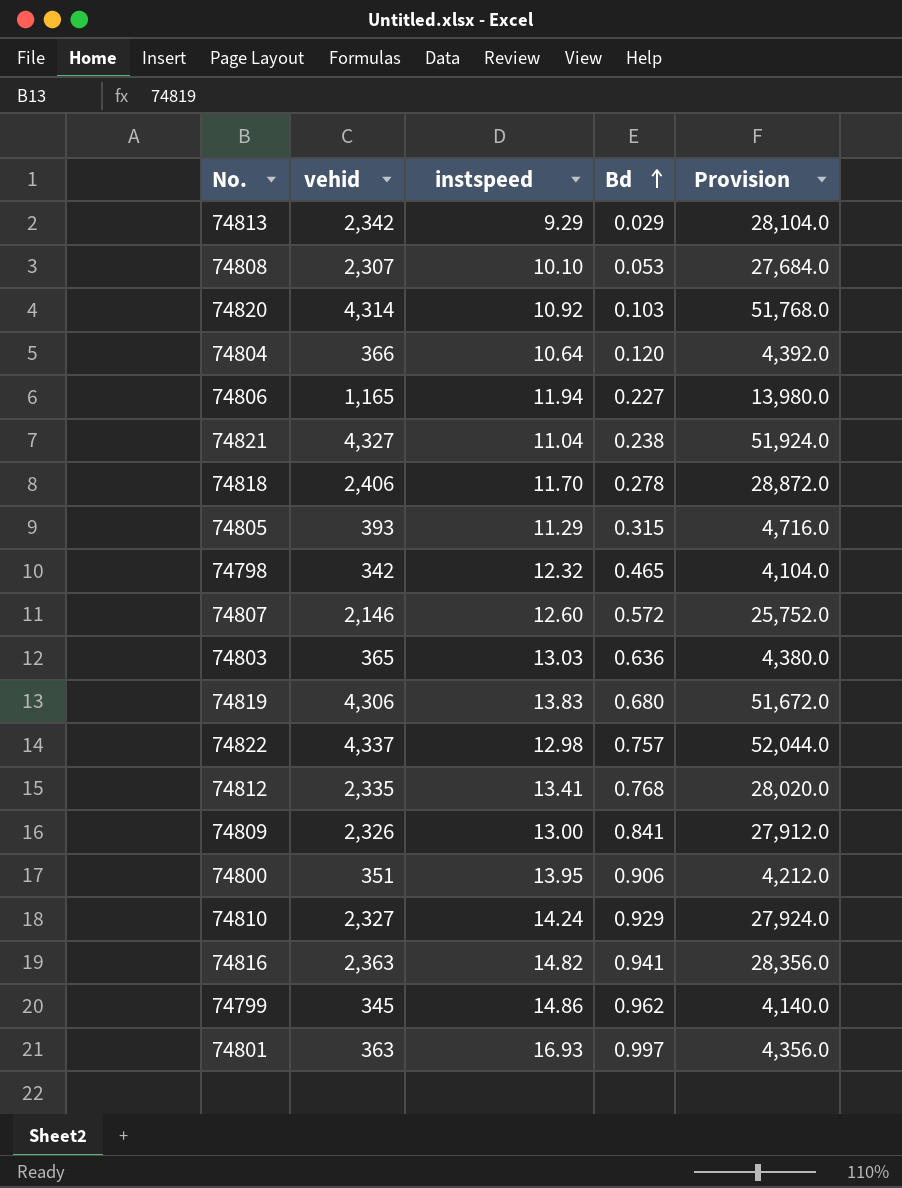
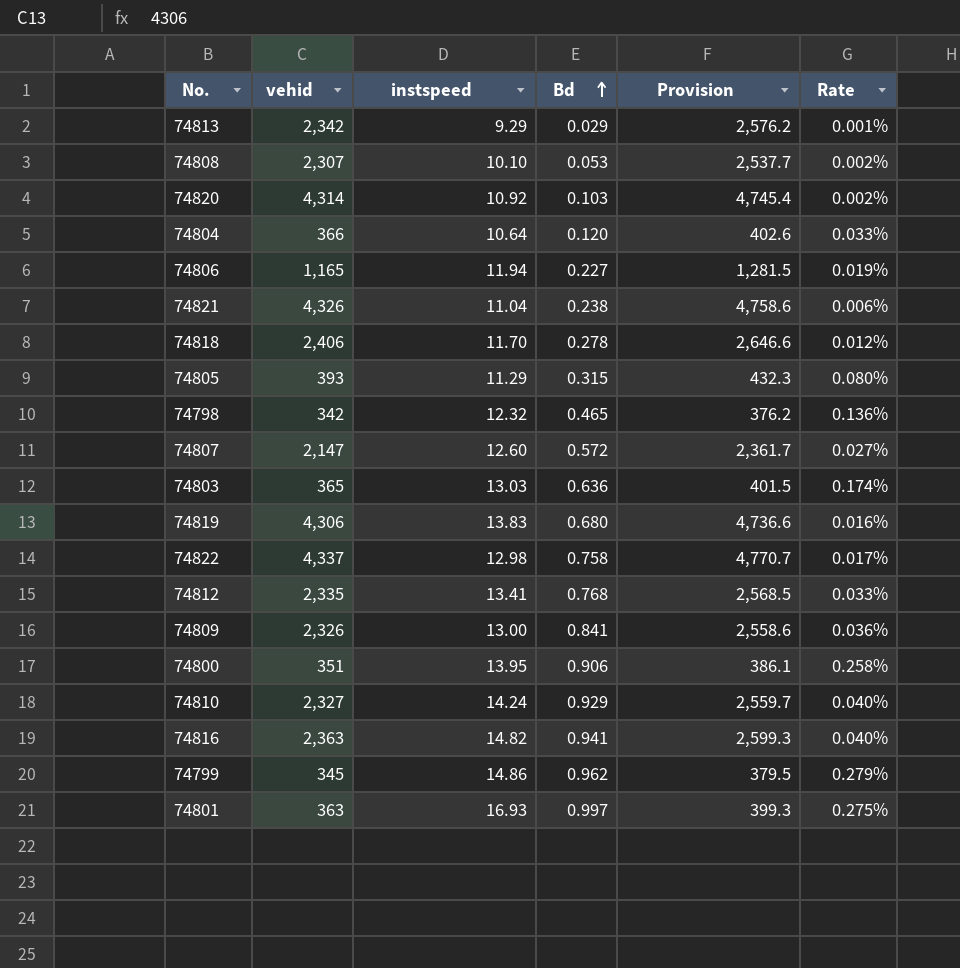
column Provision | formula: [vehid] * 12 -> [vehid] * 1.1
column Rate | formula: none -> [Bd] / [vehid]
74821 | vehid: 4,327 -> 4,326
74807 | vehid: 2,146 -> 2,147
74822 | Bd: 0.757 -> 0.758

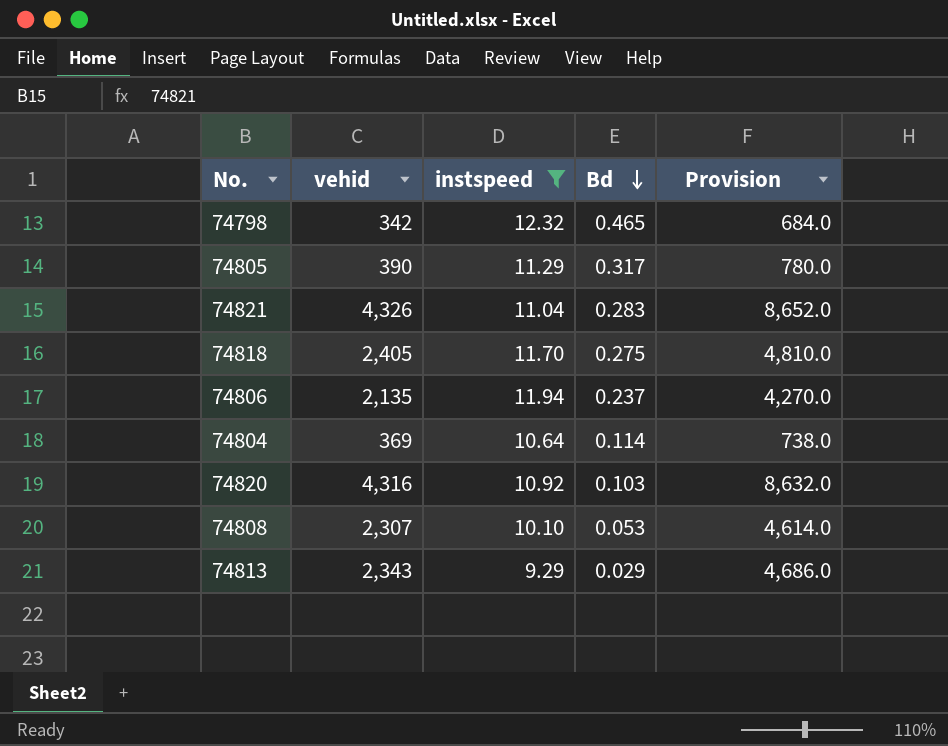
filter: none -> instspeed <= 12.32
row order: Bd ascending -> Bd descending
column Rate | formula: [Bd] / [vehid] -> none
column Provision | formula: [vehid] * 1.1 -> [vehid] * 2
74805 | vehid: 393 -> 390
74805 | Bd: 0.315 -> 0.317
74821 | Bd: 0.238 -> 0.283
74818 | vehid: 2,406 -> 2,405
74818 | Bd: 0.278 -> 0.275
74806 | vehid: 1,165 -> 2,135
74806 | Bd: 0.227 -> 0.237
74804 | vehid: 366 -> 369
74804 | Bd: 0.120 -> 0.114
74820 | vehid: 4,314 -> 4,316
74813 | vehid: 2,342 -> 2,343

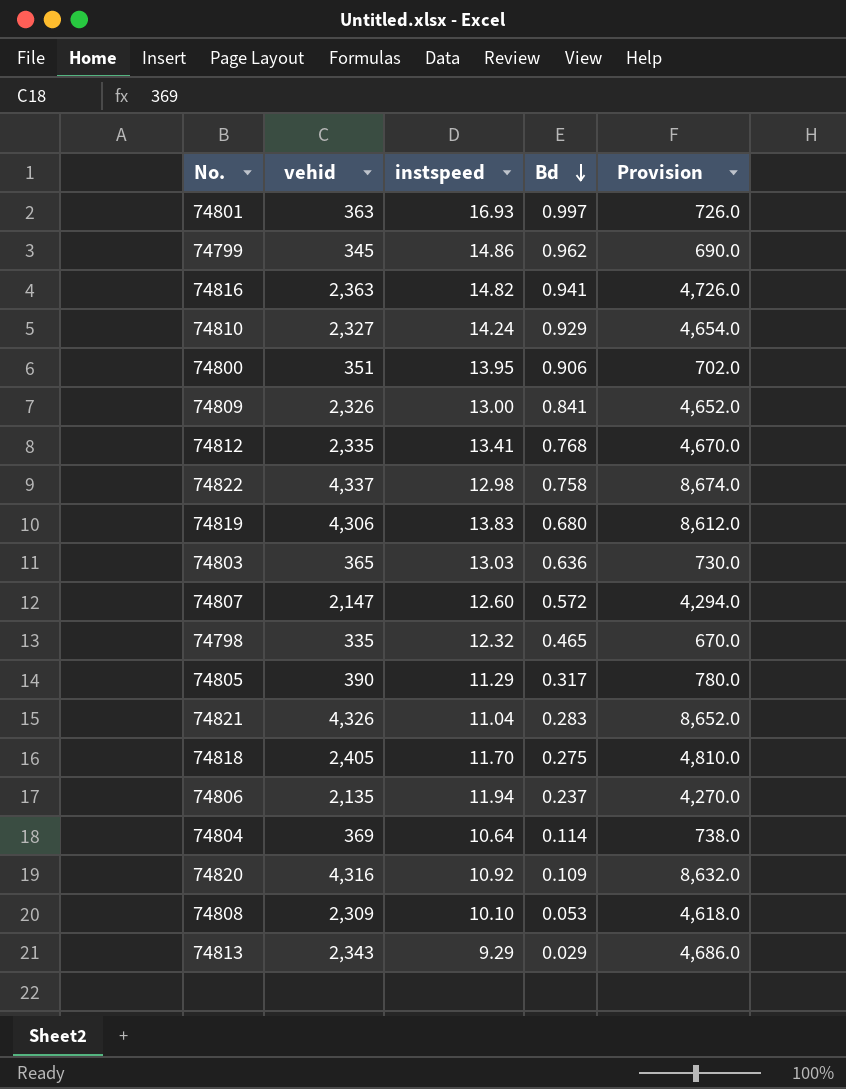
filter: instspeed <= 12.32 -> none
74798 | vehid: 342 -> 335
74798 | Provision: 684.0 -> 670.0
74820 | Bd: 0.103 -> 0.109
74808 | vehid: 2,307 -> 2,309
74808 | Provision: 4,614.0 -> 4,618.0

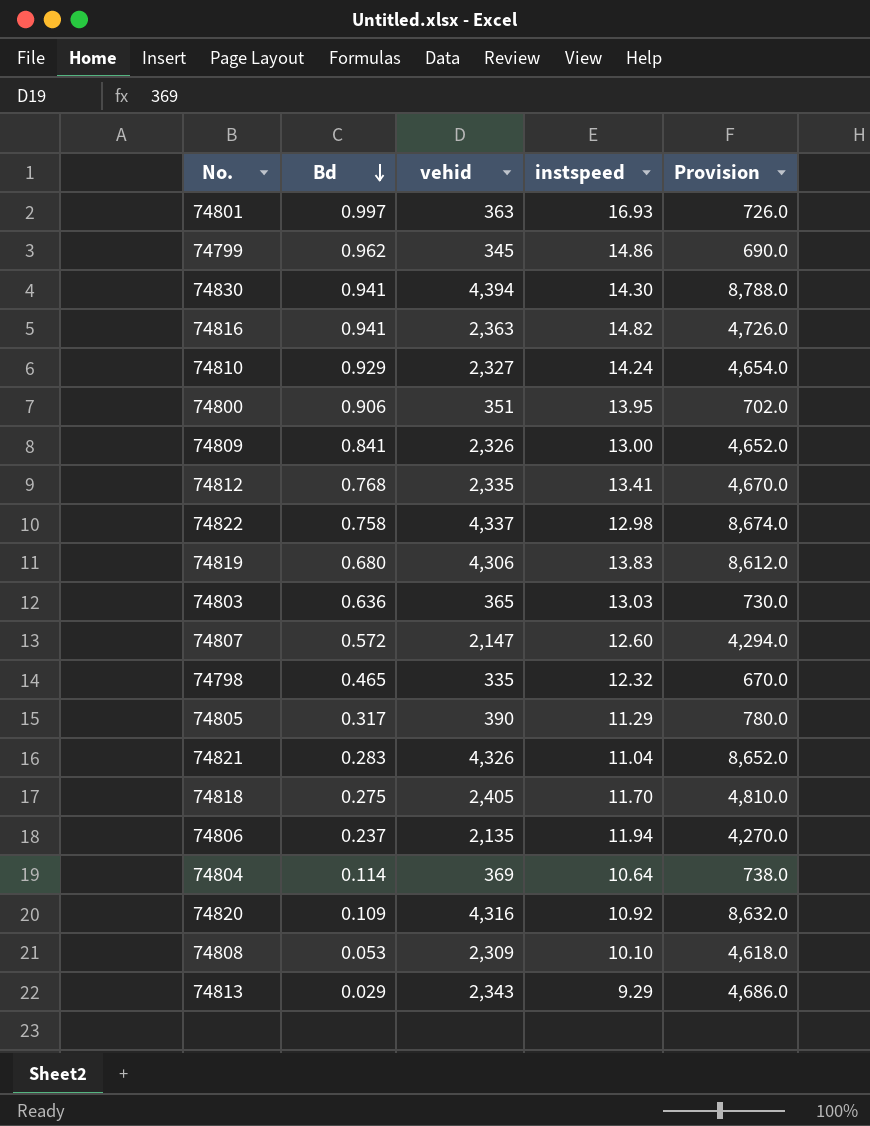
column Bd | position: 4 -> 2
row 74830: none -> 0.941 | 4,394 | 14.30 | 8,788.0

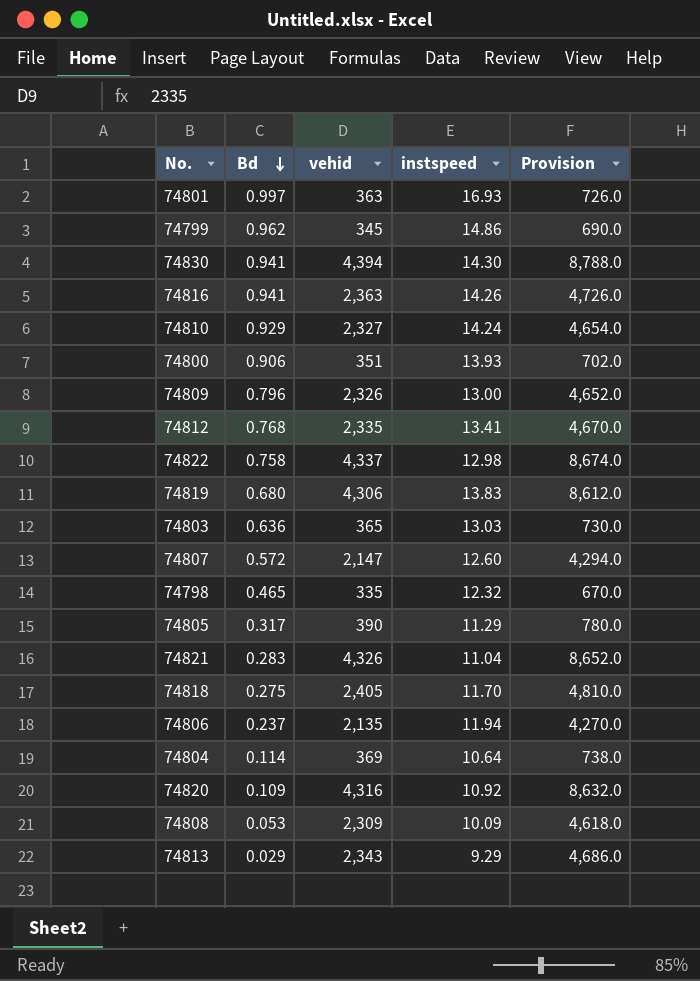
74816 | instspeed: 14.82 -> 14.26
74800 | instspeed: 13.95 -> 13.93
74809 | Bd: 0.841 -> 0.796
74808 | instspeed: 10.10 -> 10.09

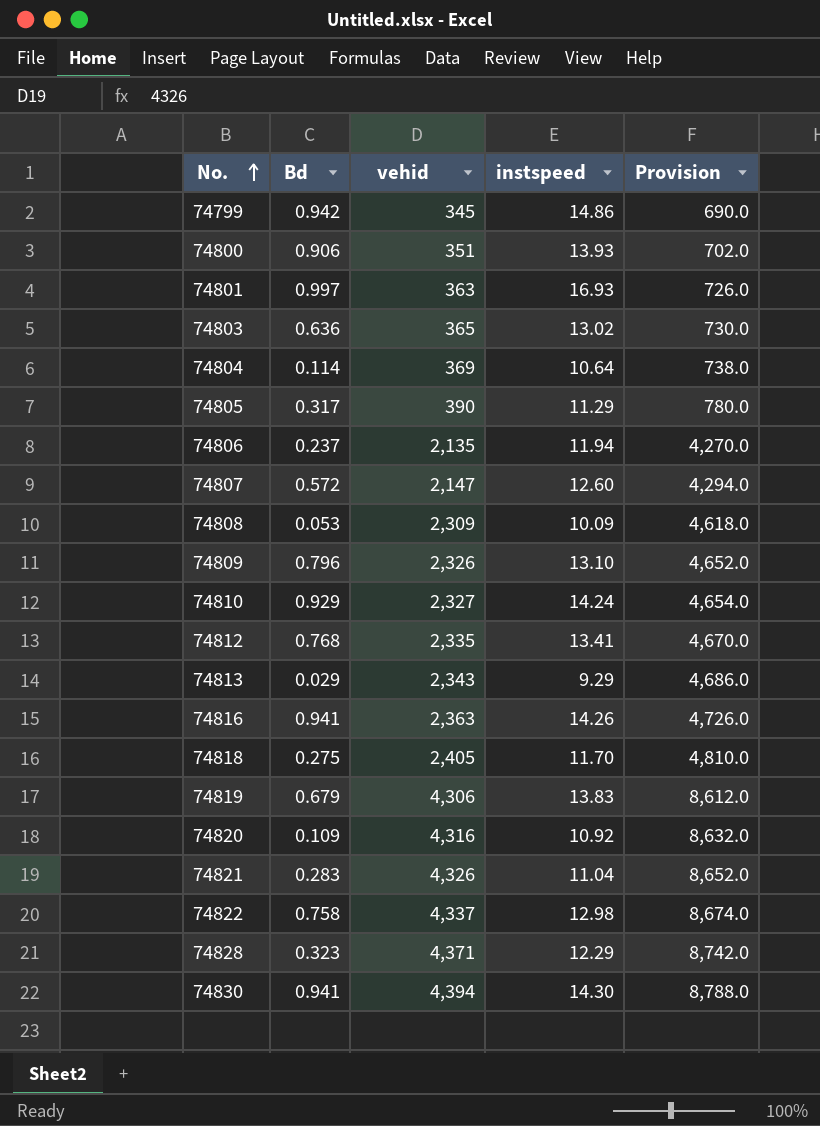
row order: Bd descending -> No. ascending
row 74798: 0.465 | 335 | 12.32 | 670.0 -> none
74799 | Bd: 0.962 -> 0.942
74803 | instspeed: 13.03 -> 13.02
74809 | instspeed: 13.00 -> 13.10
74819 | Bd: 0.680 -> 0.679
row 74828: none -> 0.323 | 4,371 | 12.29 | 8,742.0

